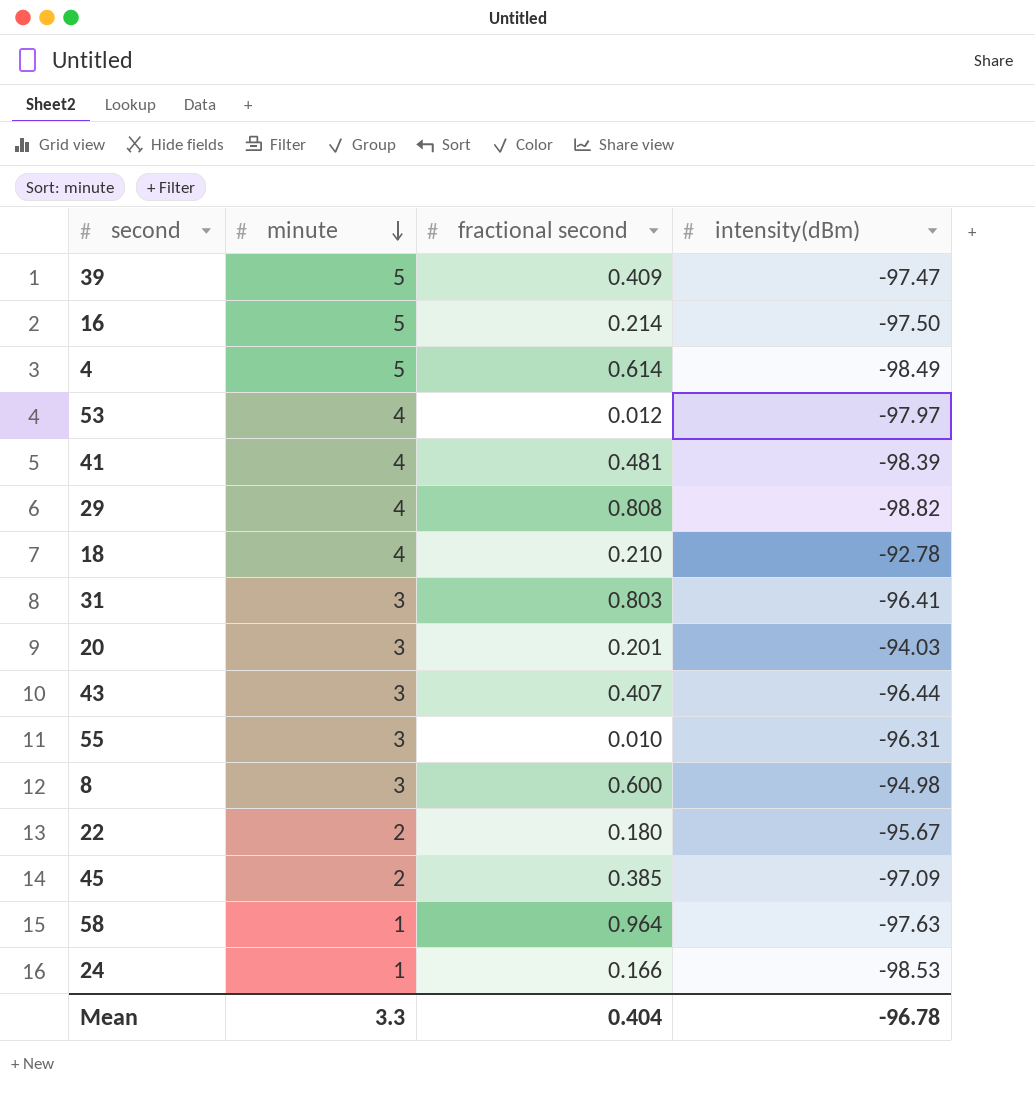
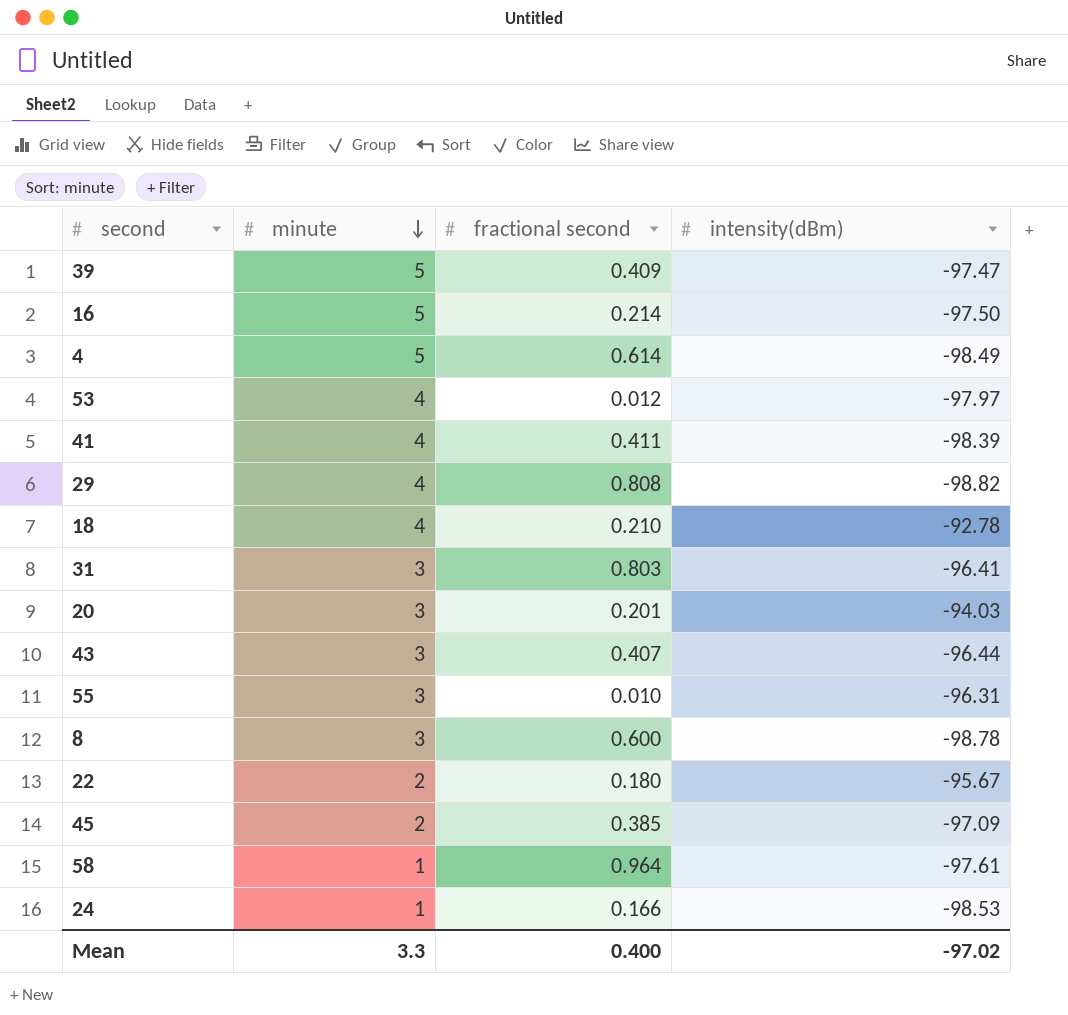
41 | fractional second: 0.481 -> 0.411
8 | intensity(dBm): -94.98 -> -98.78
58 | intensity(dBm): -97.63 -> -97.61
Mean | fractional second: 0.404 -> 0.400
Mean | intensity(dBm): -96.78 -> -97.02

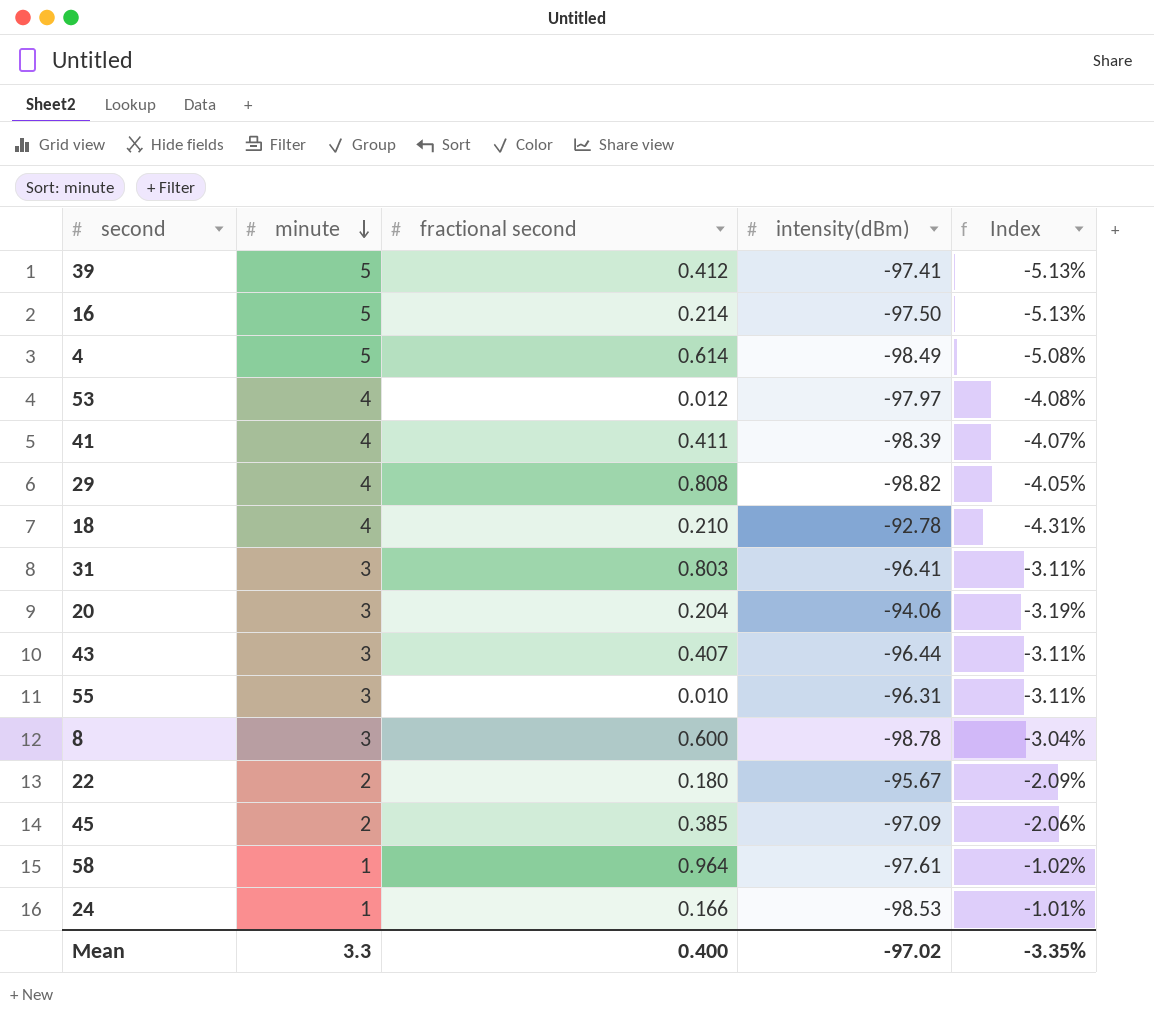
column Index | formula: none -> [minute] / [intensity(dBm)]
39 | fractional second: 0.409 -> 0.412
39 | intensity(dBm): -97.47 -> -97.41
20 | fractional second: 0.201 -> 0.204
20 | intensity(dBm): -94.03 -> -94.06

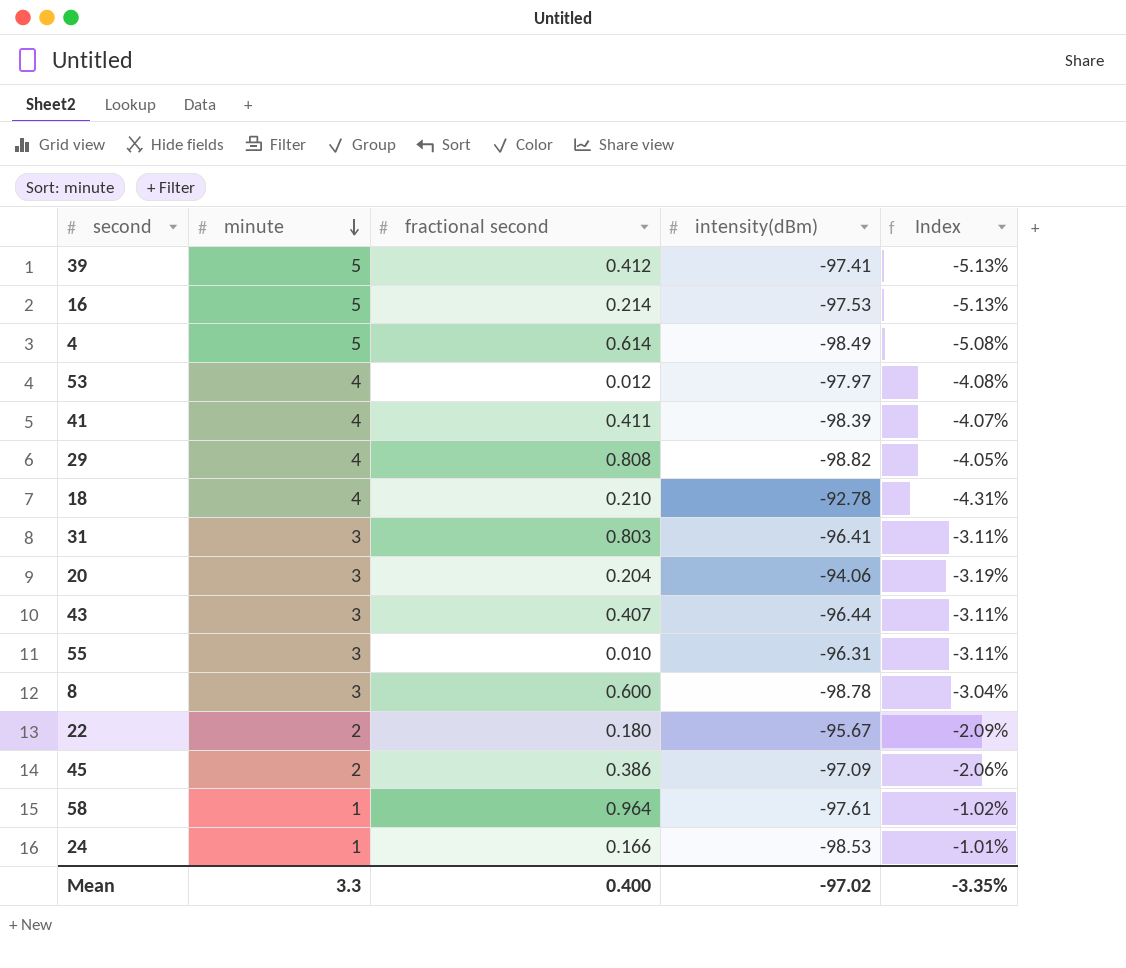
16 | intensity(dBm): -97.50 -> -97.53
45 | fractional second: 0.385 -> 0.386

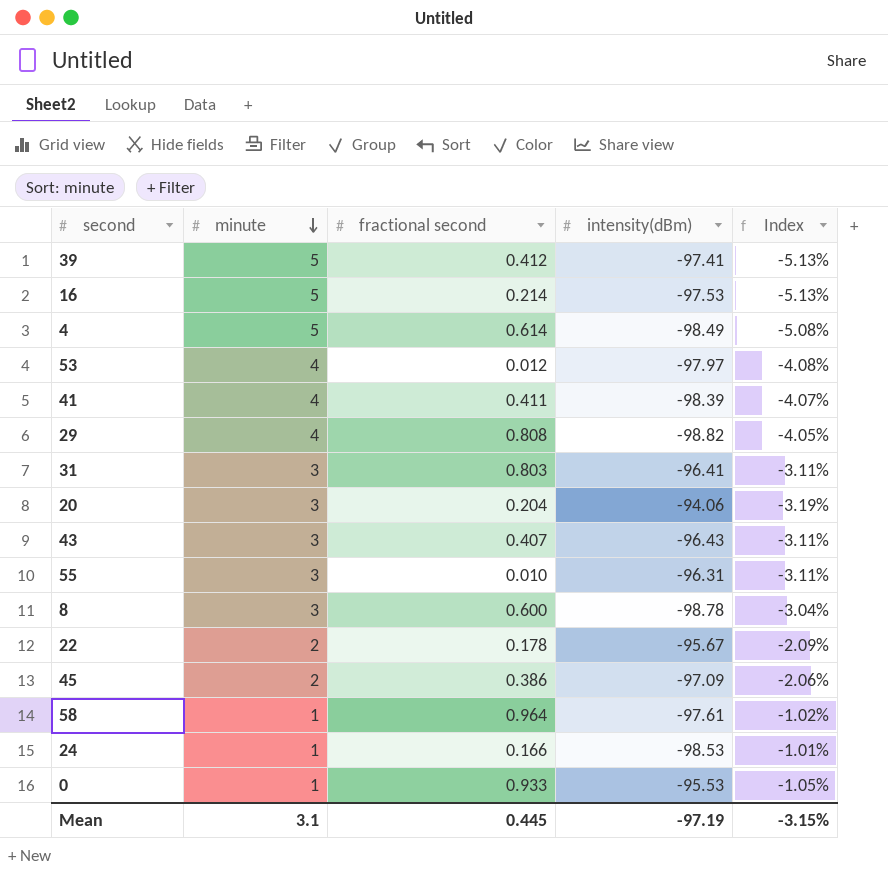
row 18: 4 | 0.210 | -92.78 | -4.31% -> none
43 | intensity(dBm): -96.44 -> -96.43
22 | fractional second: 0.180 -> 0.178
row 0: none -> 1 | 0.933 | -95.53 | -1.05%
Mean | minute: 3.3 -> 3.1
Mean | fractional second: 0.400 -> 0.445
Mean | intensity(dBm): -97.02 -> -97.19
Mean | Index: -3.35% -> -3.15%

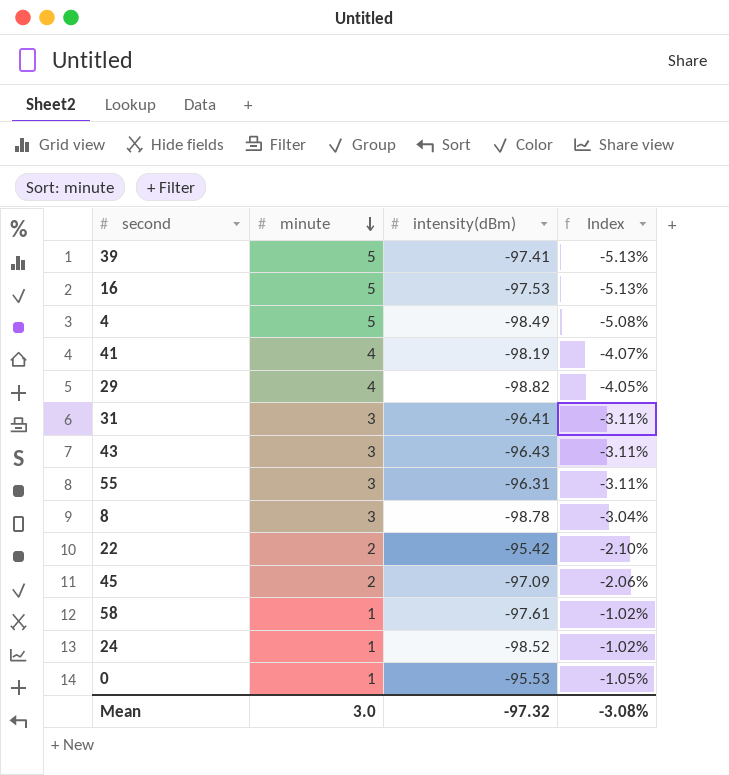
column fractional second | position: 3 -> none
row 53: 4 | 0.012 | -97.97 | -4.08% -> none
row 20: 3 | 0.204 | -94.06 | -3.19% -> none
41 | intensity(dBm): -98.39 -> -98.19
22 | intensity(dBm): -95.67 -> -95.42
22 | Index: -2.09% -> -2.10%
24 | intensity(dBm): -98.53 -> -98.52
24 | Index: -1.01% -> -1.02%
Mean | minute: 3.1 -> 3.0
Mean | intensity(dBm): -97.19 -> -97.32
Mean | Index: -3.15% -> -3.08%

